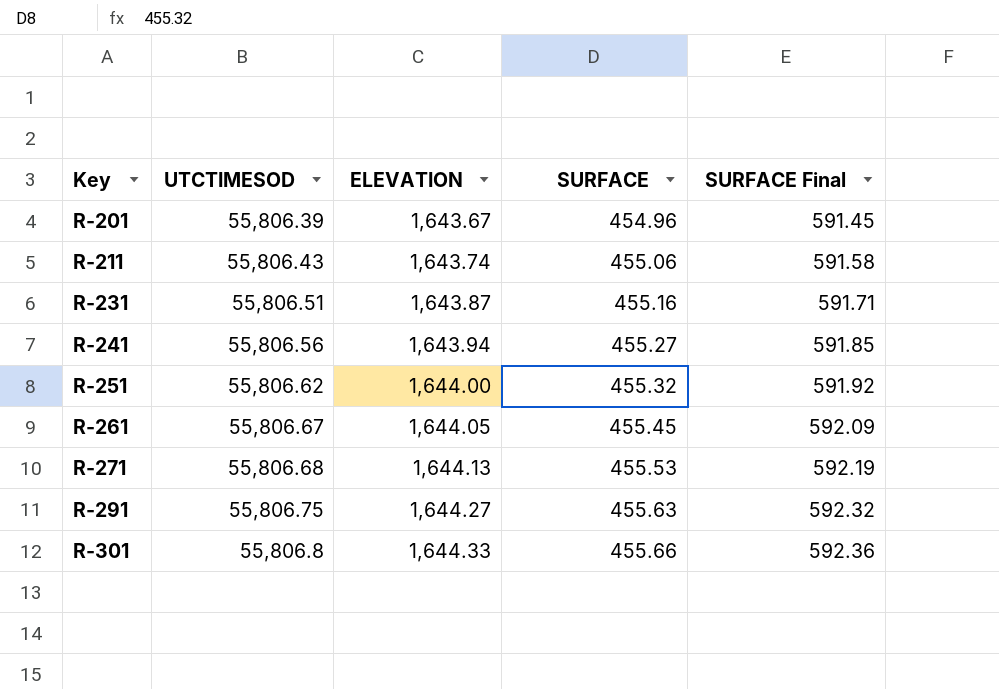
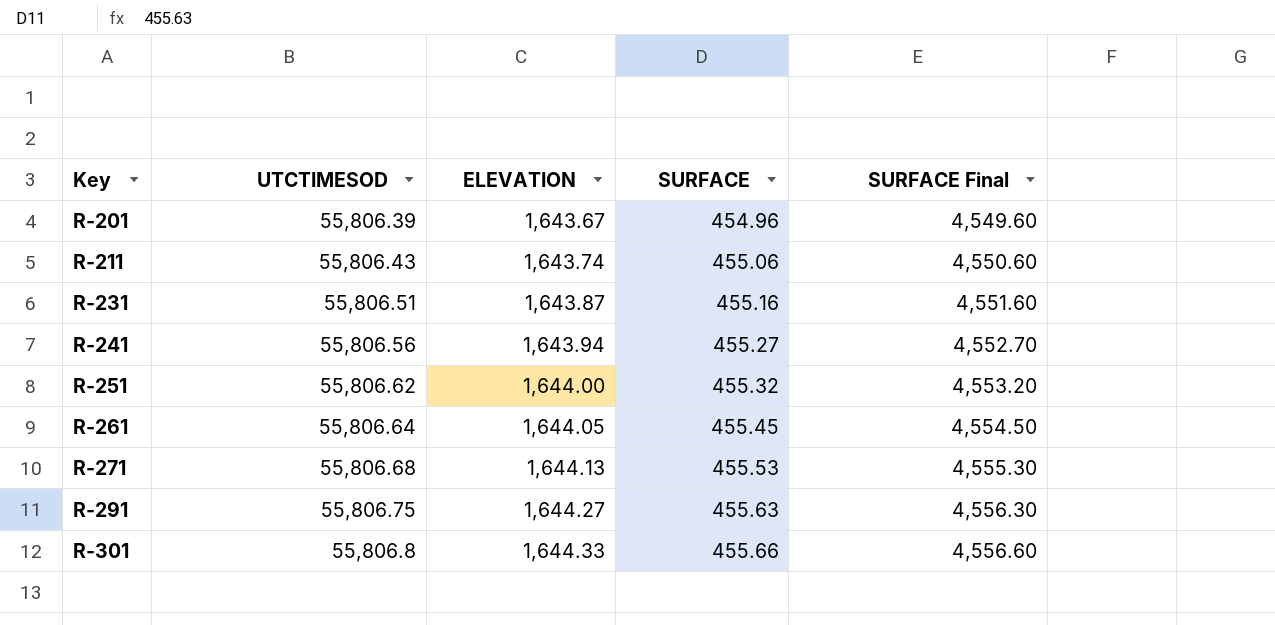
column SURFACE Final | formula: [SURFACE] * 1.3 -> [SURFACE] * 10
R-261 | UTCTIMESOD: 55,806.67 -> 55,806.64

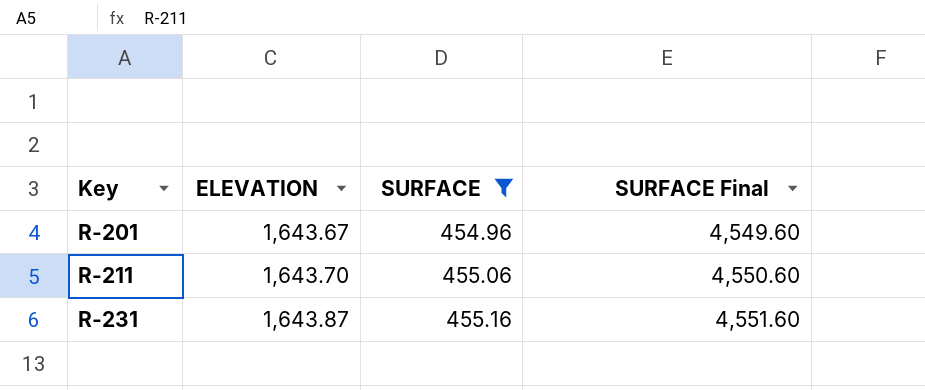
filter: none -> SURFACE <= 455.16
column UTCTIMESOD | position: 2 -> none
R-211 | ELEVATION: 1,643.74 -> 1,643.70

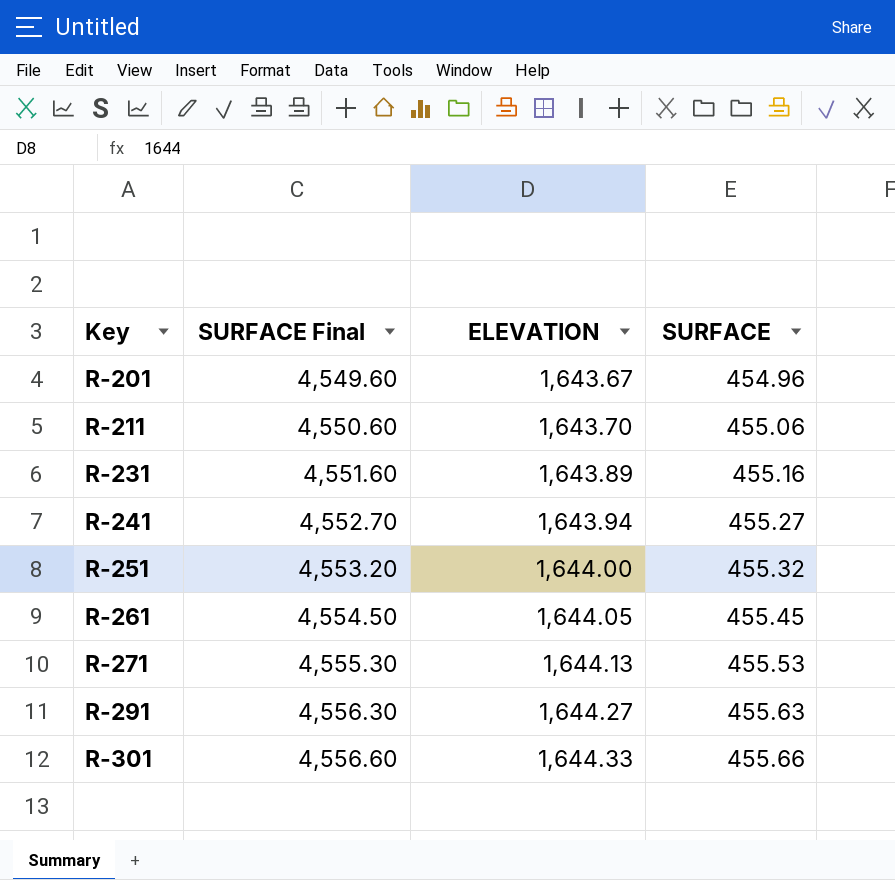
filter: SURFACE <= 455.16 -> none
column SURFACE Final | position: 4 -> 2
R-231 | ELEVATION: 1,643.87 -> 1,643.89

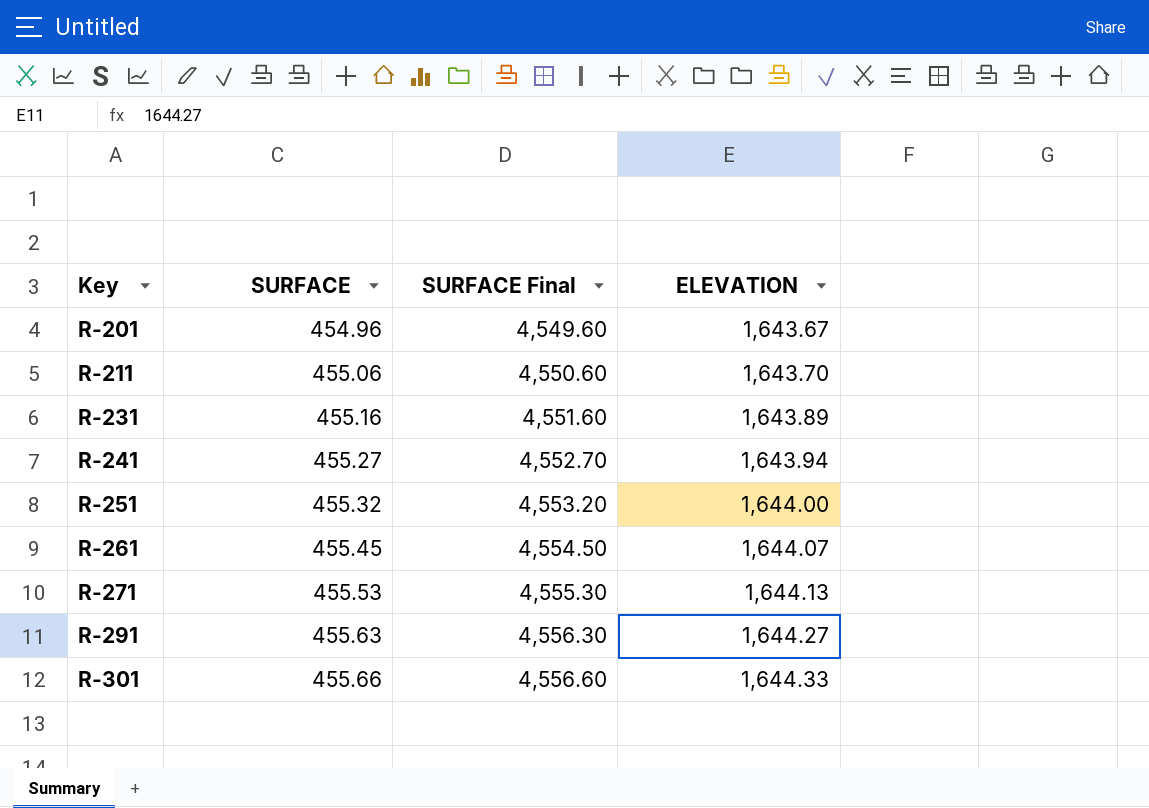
column SURFACE | position: 4 -> 2
R-261 | ELEVATION: 1,644.05 -> 1,644.07

